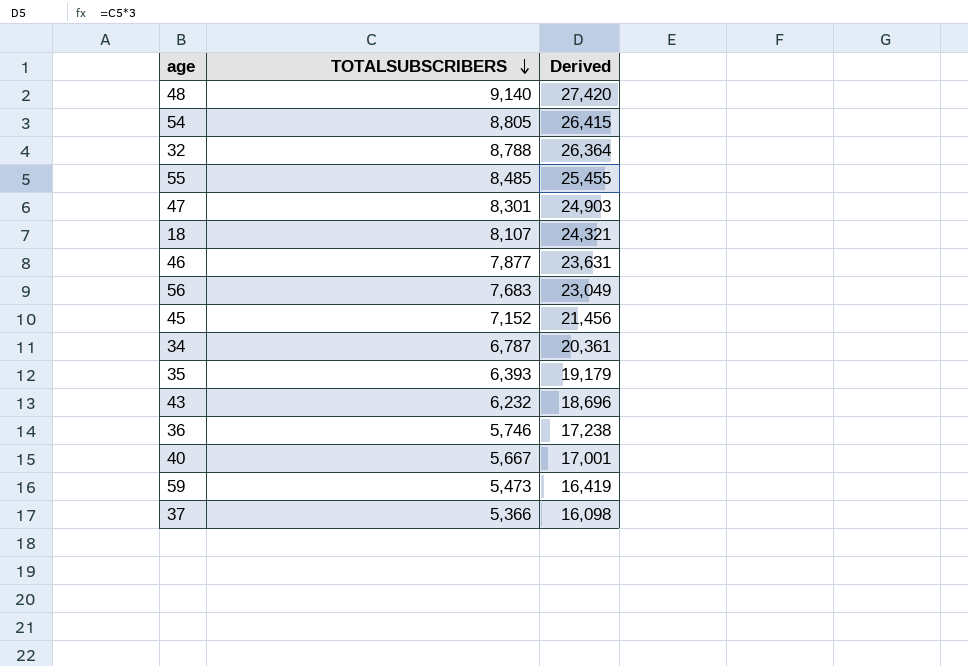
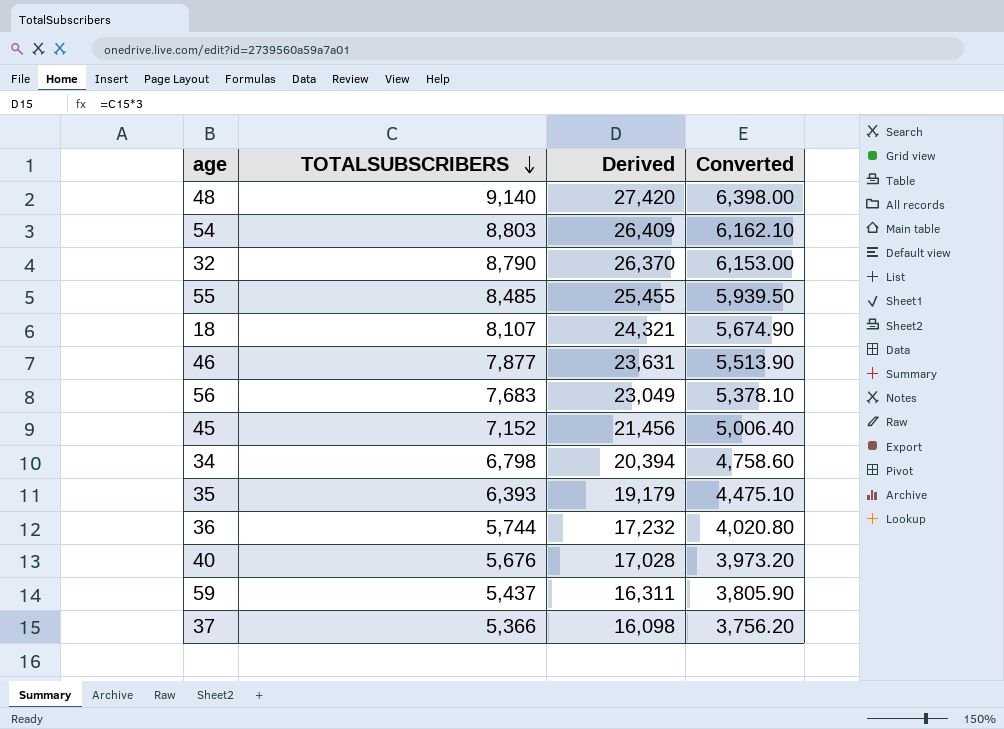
column Converted | formula: none -> [TOTALSUBSCRIBERS] * 0.7
row 47: 8,301 | 24,903 -> none
row 43: 6,232 | 18,696 -> none
54 | TOTALSUBSCRIBERS: 8,805 -> 8,803
54 | Derived: 26,415 -> 26,409
32 | TOTALSUBSCRIBERS: 8,788 -> 8,790
32 | Derived: 26,364 -> 26,370
34 | TOTALSUBSCRIBERS: 6,787 -> 6,798
34 | Derived: 20,361 -> 20,394
36 | TOTALSUBSCRIBERS: 5,746 -> 5,744
36 | Derived: 17,238 -> 17,232
40 | TOTALSUBSCRIBERS: 5,667 -> 5,676
40 | Derived: 17,001 -> 17,028
59 | TOTALSUBSCRIBERS: 5,473 -> 5,437
59 | Derived: 16,419 -> 16,311

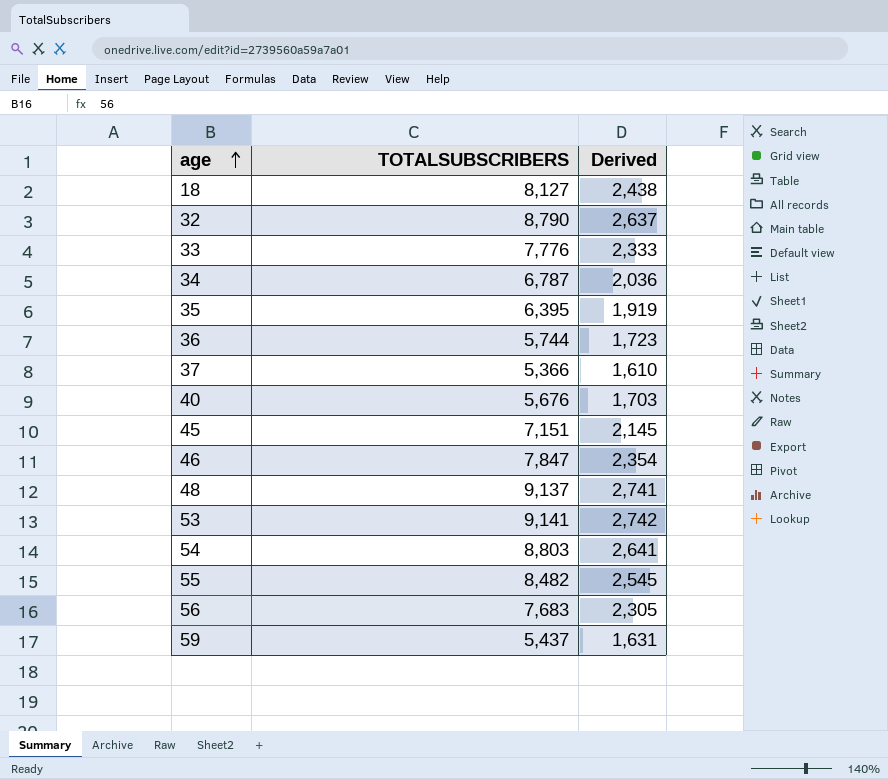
row order: TOTALSUBSCRIBERS descending -> age ascending
column Converted | formula: [TOTALSUBSCRIBERS] * 0.7 -> none
column Derived | formula: [TOTALSUBSCRIBERS] * 3 -> [TOTALSUBSCRIBERS] * 0.3
18 | TOTALSUBSCRIBERS: 8,107 -> 8,127
row 33: none -> 7,776 | 2,333
34 | TOTALSUBSCRIBERS: 6,798 -> 6,787
35 | TOTALSUBSCRIBERS: 6,393 -> 6,395
45 | TOTALSUBSCRIBERS: 7,152 -> 7,151
46 | TOTALSUBSCRIBERS: 7,877 -> 7,847
48 | TOTALSUBSCRIBERS: 9,140 -> 9,137
row 53: none -> 9,141 | 2,742
55 | TOTALSUBSCRIBERS: 8,485 -> 8,482

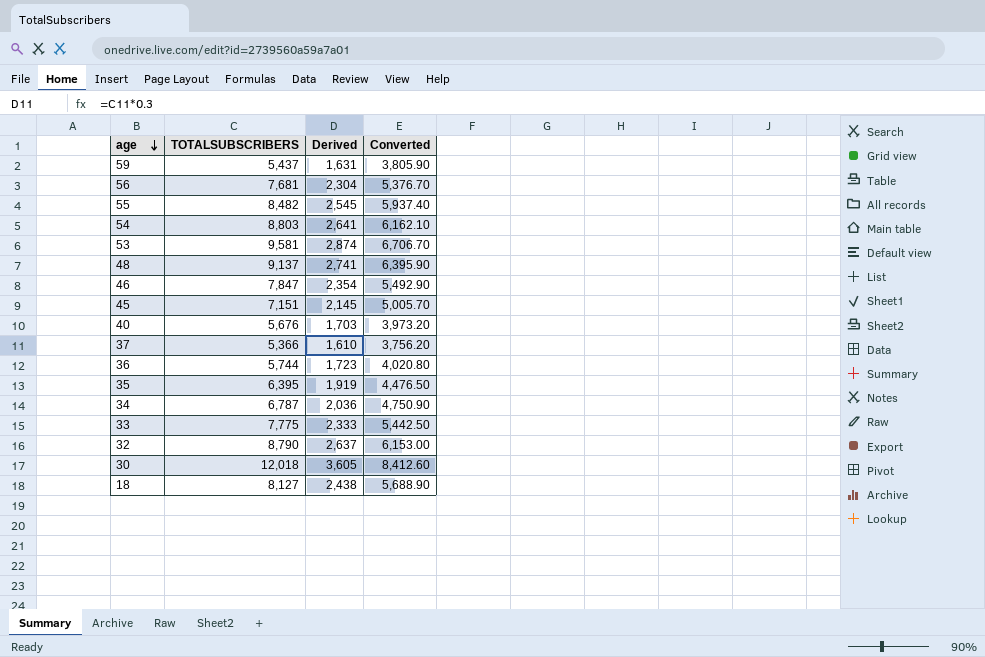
row order: age ascending -> age descending
column Converted | formula: none -> [TOTALSUBSCRIBERS] * 0.7
56 | TOTALSUBSCRIBERS: 7,683 -> 7,681
56 | Derived: 2,305 -> 2,304
53 | TOTALSUBSCRIBERS: 9,141 -> 9,581
53 | Derived: 2,742 -> 2,874
33 | TOTALSUBSCRIBERS: 7,776 -> 7,775
row 30: none -> 12,018 | 3,605 | 8,412.60

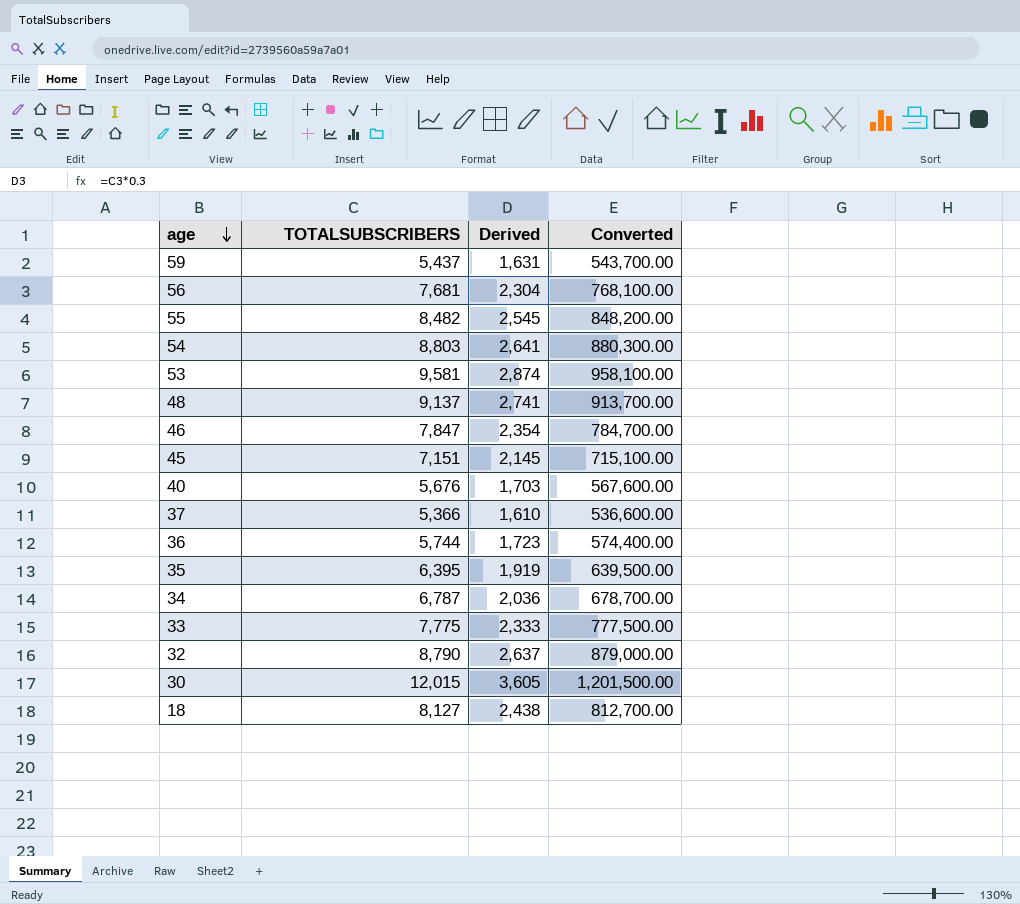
column Converted | formula: [TOTALSUBSCRIBERS] * 0.7 -> [TOTALSUBSCRIBERS] * 100
30 | TOTALSUBSCRIBERS: 12,018 -> 12,015

